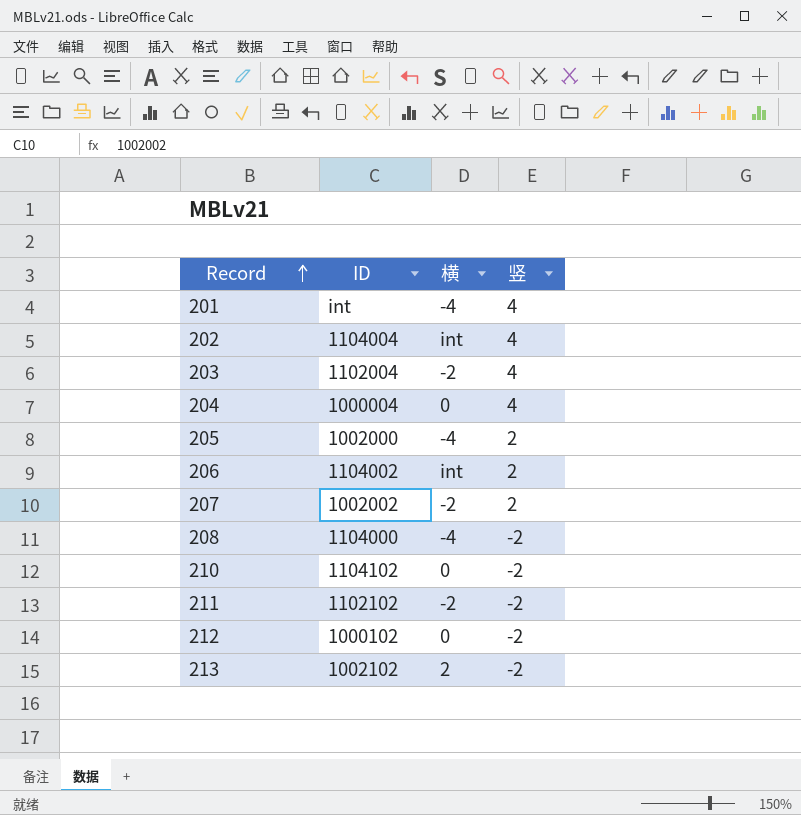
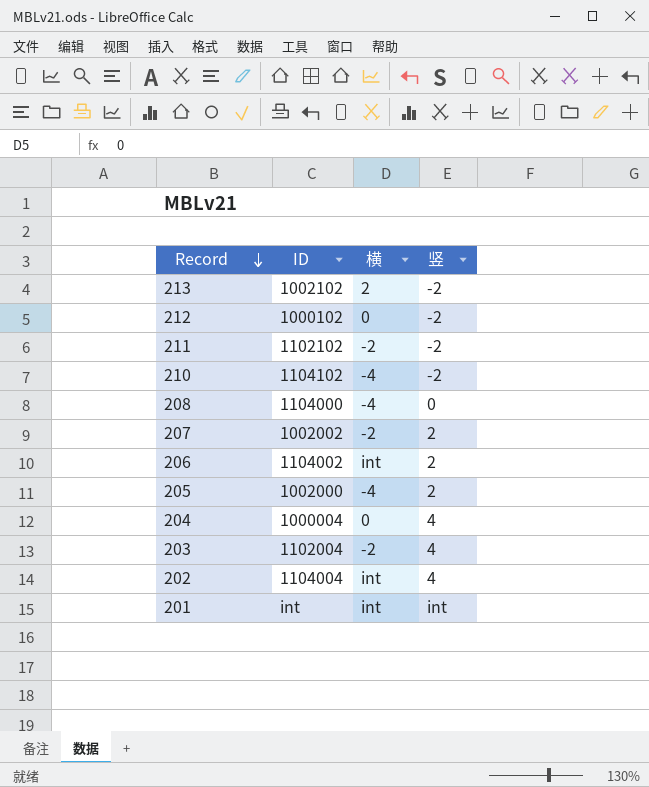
row order: Record ascending -> Record descending
210 | 横: 0 -> -4
208 | 竖: -2 -> 0
201 | 横: -4 -> int
201 | 竖: 4 -> int

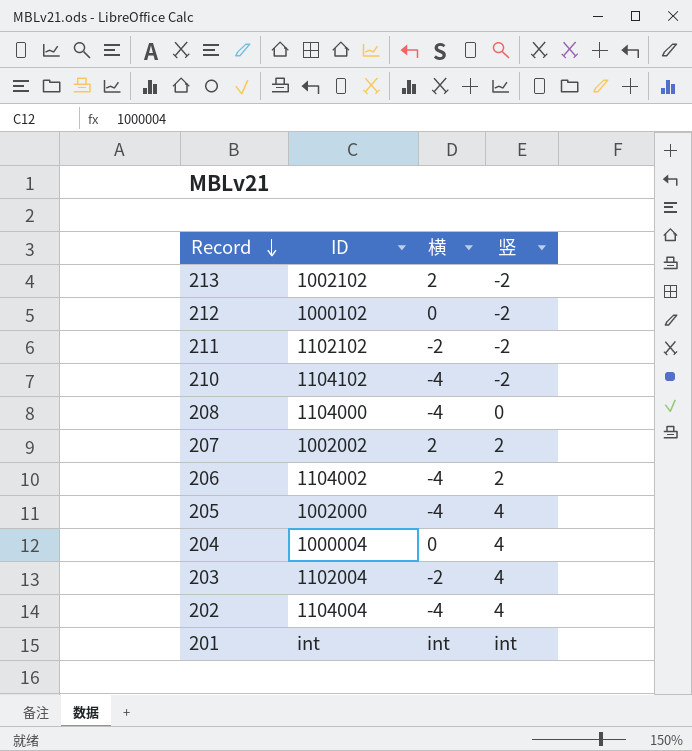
207 | 横: -2 -> 2
206 | 横: int -> -4
205 | 竖: 2 -> 4
202 | 横: int -> -4

